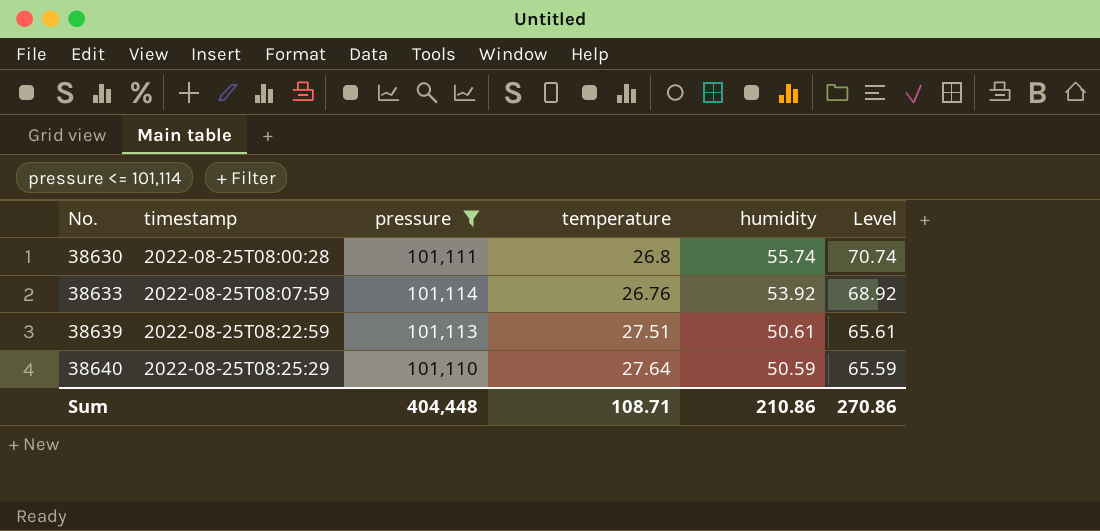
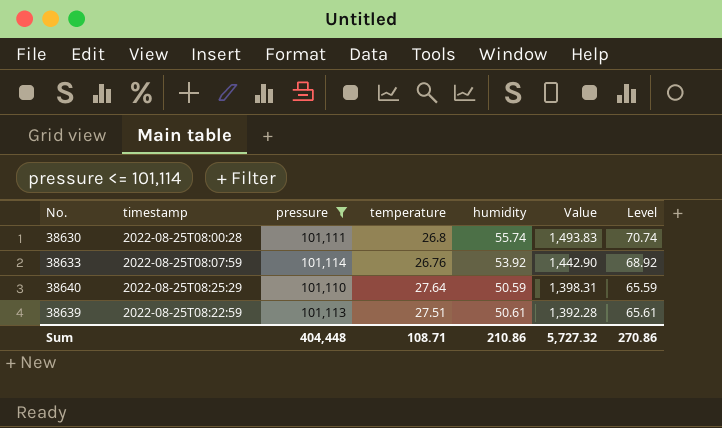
row order: No. ascending -> Value descending
column Value | formula: none -> [temperature] * [humidity]

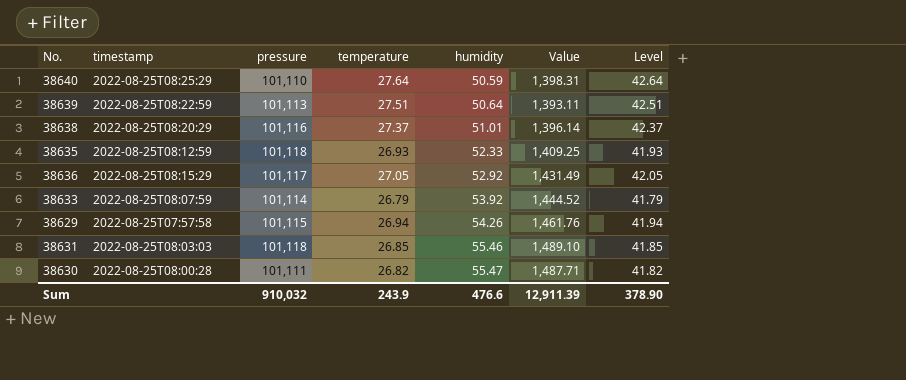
filter: pressure <= 101,114 -> none
row order: Value descending -> humidity ascending
column Level | formula: [humidity] + 15 -> [temperature] + 15
38639 | humidity: 50.61 -> 50.64
38639 | Value: 1,392.28 -> 1,393.11
38633 | temperature: 26.76 -> 26.79
38633 | Value: 1,442.90 -> 1,444.52
38630 | temperature: 26.8 -> 26.82
38630 | humidity: 55.74 -> 55.47
38630 | Value: 1,493.83 -> 1,487.71
Sum | pressure: 404,448 -> 910,032
Sum | temperature: 108.71 -> 243.9
Sum | humidity: 210.86 -> 476.6
Sum | Value: 5,727.32 -> 12,911.39
Sum | Level: 270.86 -> 378.90

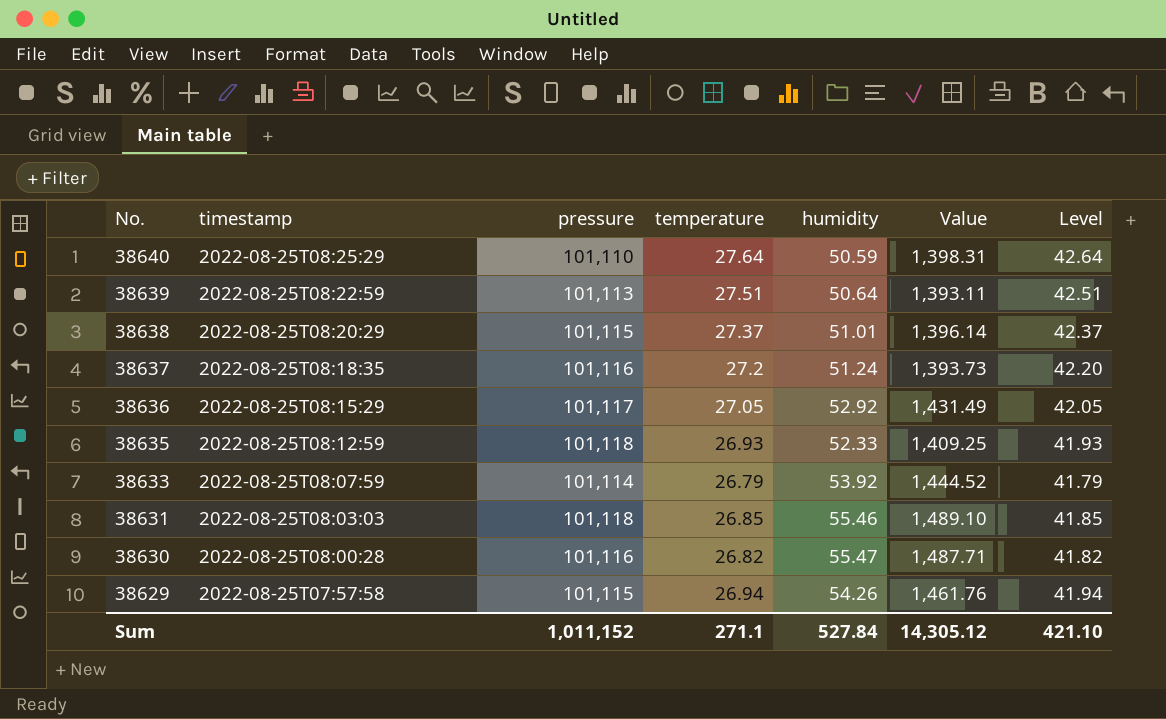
row order: humidity ascending -> No. descending
38638 | pressure: 101,116 -> 101,115
row 38637: none -> 2022-08-25T08:18:35 | 101,116 | 27.2 | 51.24 | 1,393.73 | 42.20
38630 | pressure: 101,111 -> 101,116
Sum | pressure: 910,032 -> 1,011,152
Sum | temperature: 243.9 -> 271.1
Sum | humidity: 476.6 -> 527.84
Sum | Value: 12,911.39 -> 14,305.12
Sum | Level: 378.90 -> 421.10

